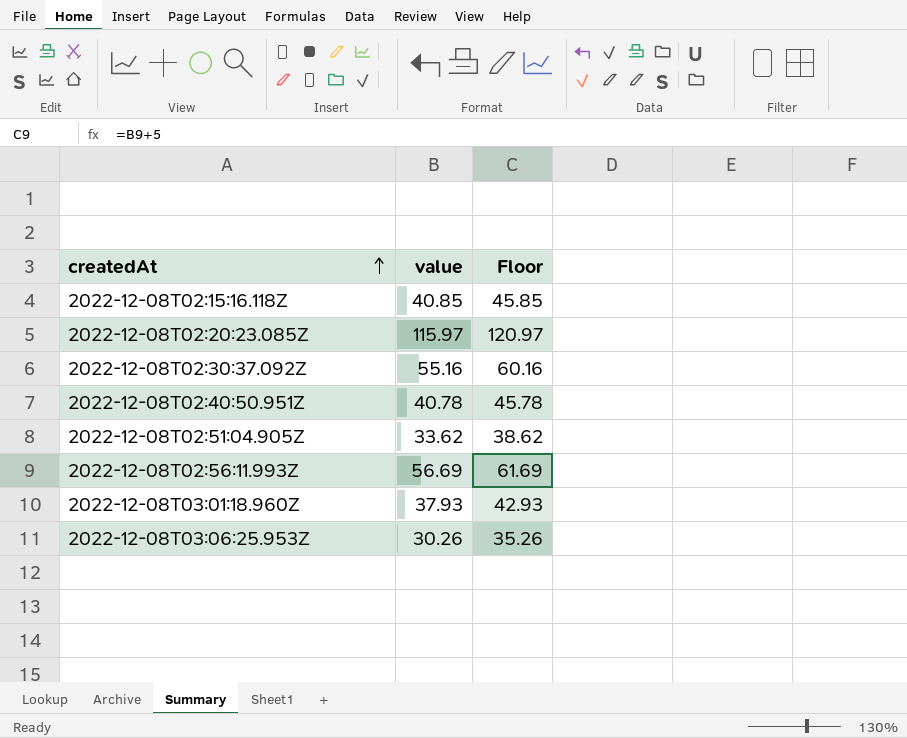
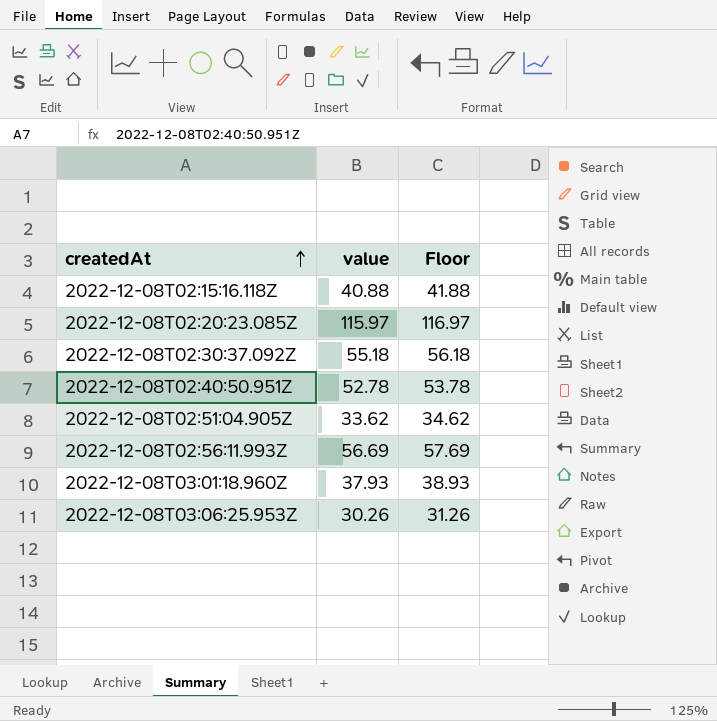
column Floor | formula: [value] + 5 -> [value] + 1
2022-12-08T02:15:16.118Z | value: 40.85 -> 40.88
2022-12-08T02:30:37.092Z | value: 55.16 -> 55.18
2022-12-08T02:40:50.951Z | value: 40.78 -> 52.78

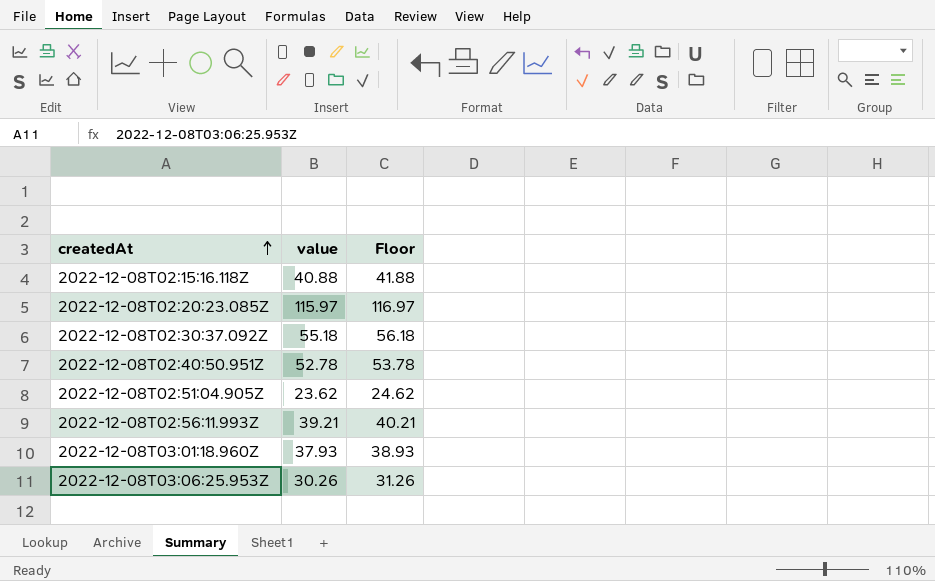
2022-12-08T02:51:04.905Z | value: 33.62 -> 23.62
2022-12-08T02:51:04.905Z | Floor: 34.62 -> 24.62
2022-12-08T02:56:11.993Z | value: 56.69 -> 39.21
2022-12-08T02:56:11.993Z | Floor: 57.69 -> 40.21

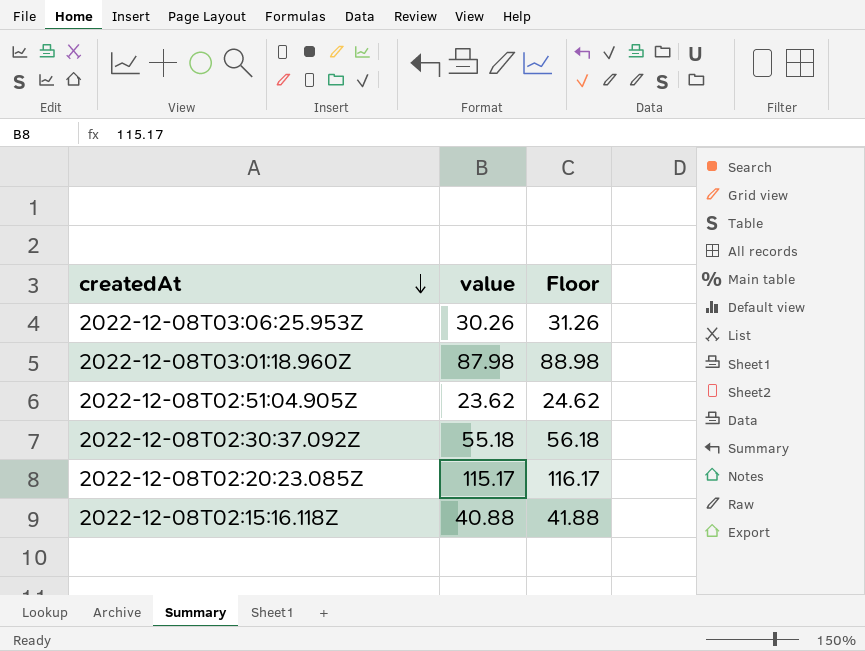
row order: createdAt ascending -> createdAt descending
row 2022-12-08T02:40:50.951Z: 52.78 | 53.78 -> none
row 2022-12-08T02:56:11.993Z: 39.21 | 40.21 -> none
2022-12-08T03:01:18.960Z | value: 37.93 -> 87.98
2022-12-08T03:01:18.960Z | Floor: 38.93 -> 88.98
2022-12-08T02:20:23.085Z | value: 115.97 -> 115.17
2022-12-08T02:20:23.085Z | Floor: 116.97 -> 116.17

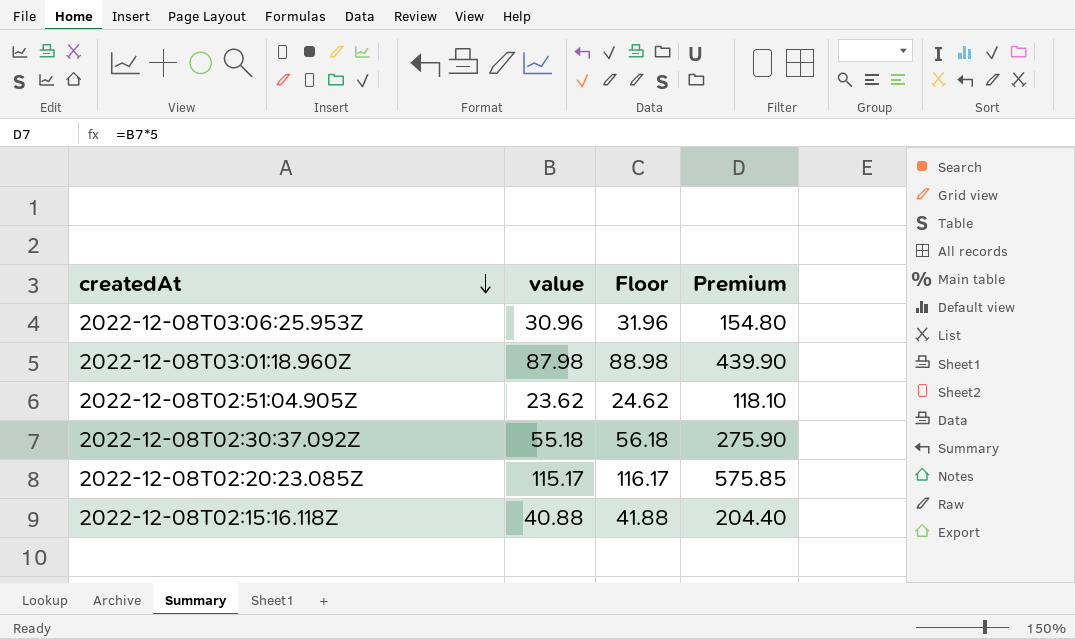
column Premium | formula: none -> [value] * 5
2022-12-08T03:06:25.953Z | value: 30.26 -> 30.96
2022-12-08T03:06:25.953Z | Floor: 31.26 -> 31.96

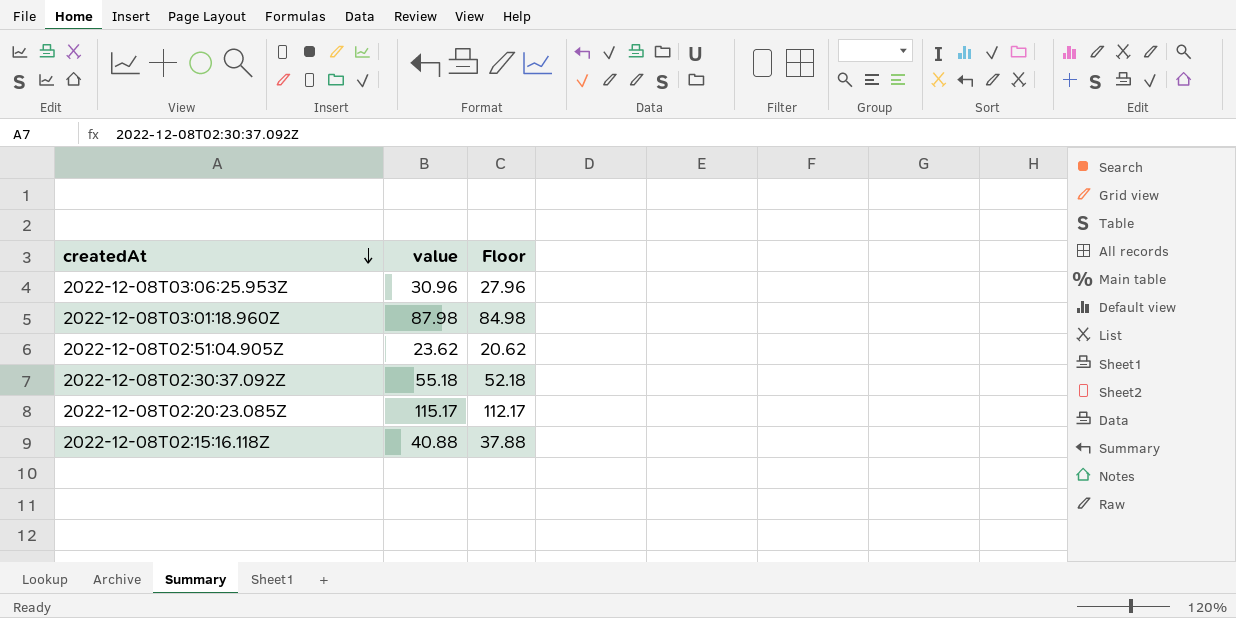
column Premium | formula: [value] * 5 -> none
column Floor | formula: [value] + 1 -> [value] - 3

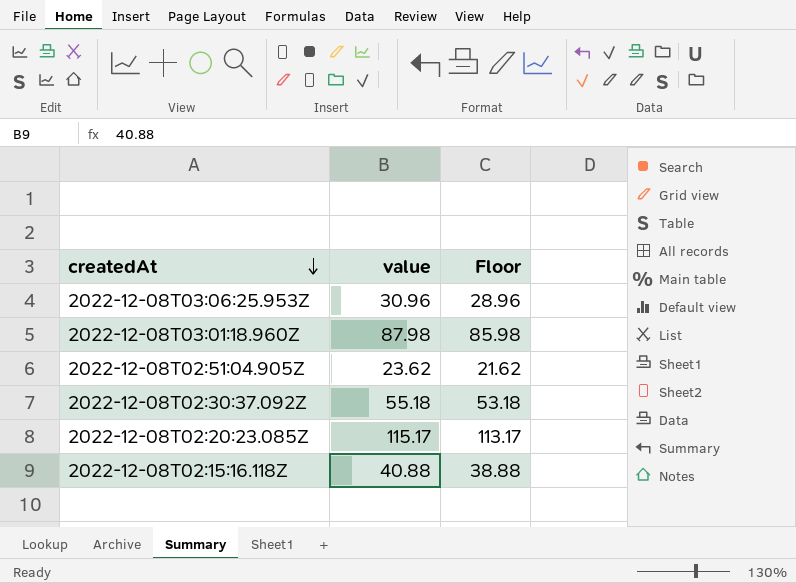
column Floor | formula: [value] - 3 -> [value] - 2

